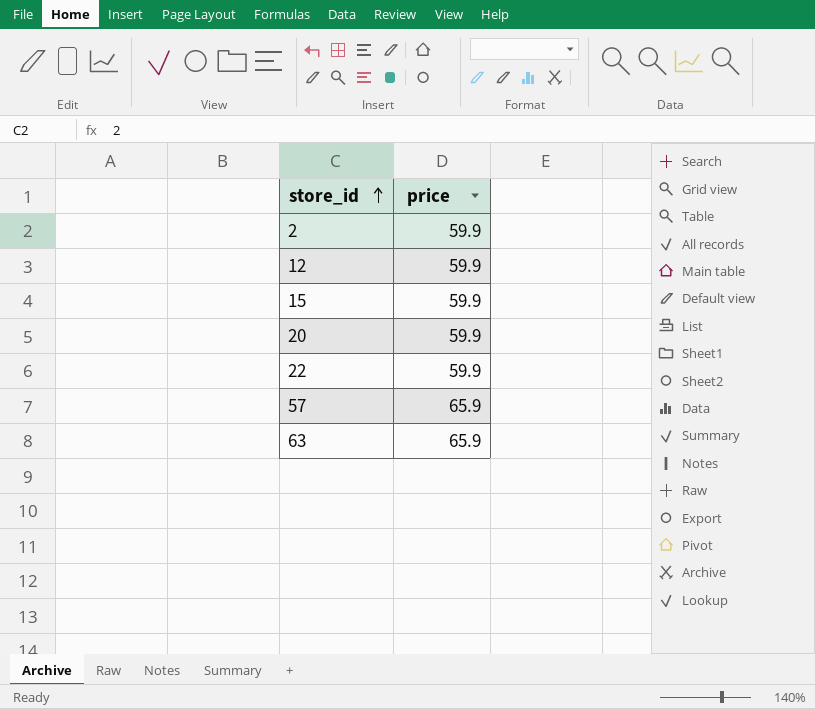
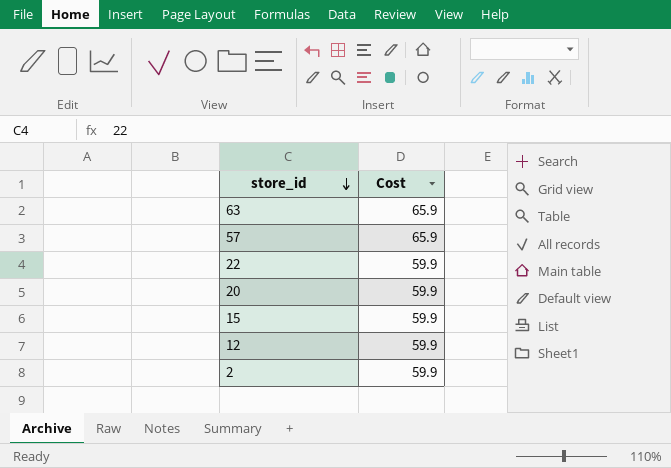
row order: store_id ascending -> store_id descending
column name: price -> Cost

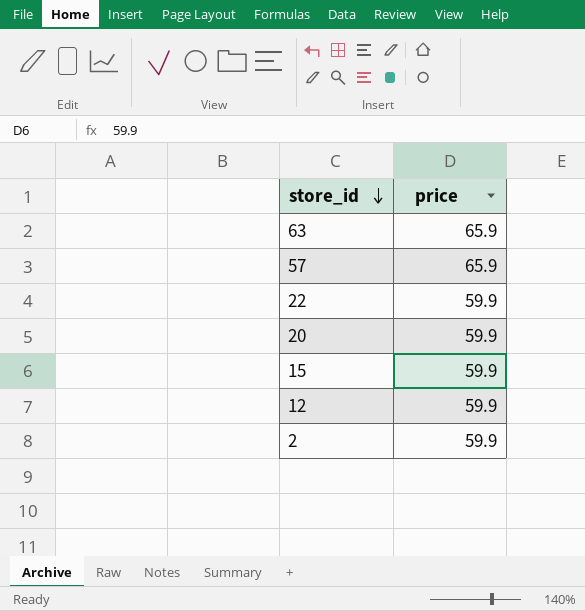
column name: Cost -> price

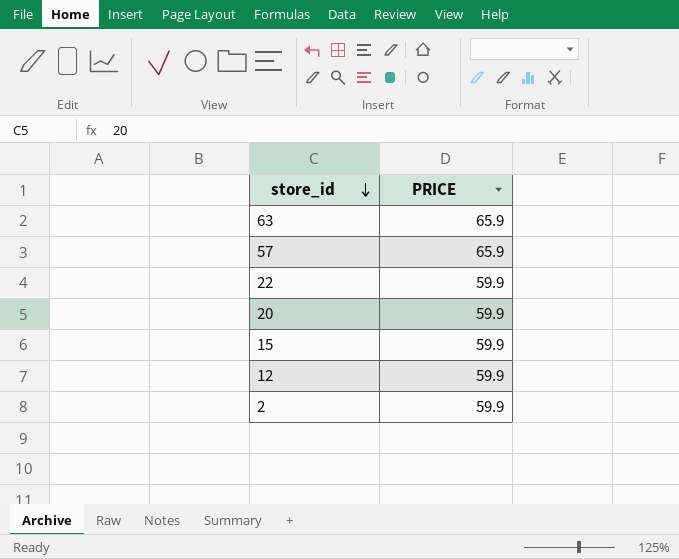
column name: price -> PRICE

